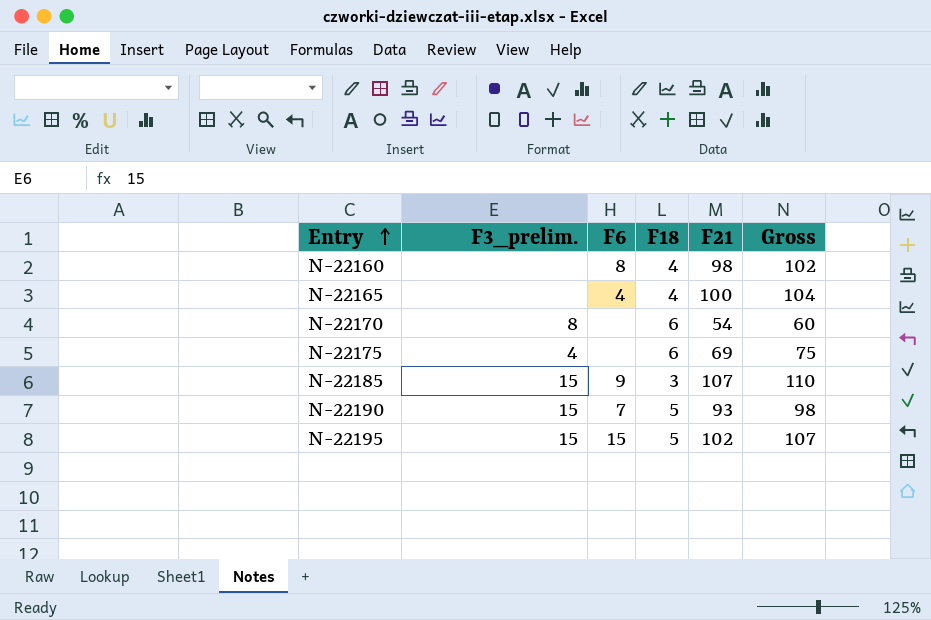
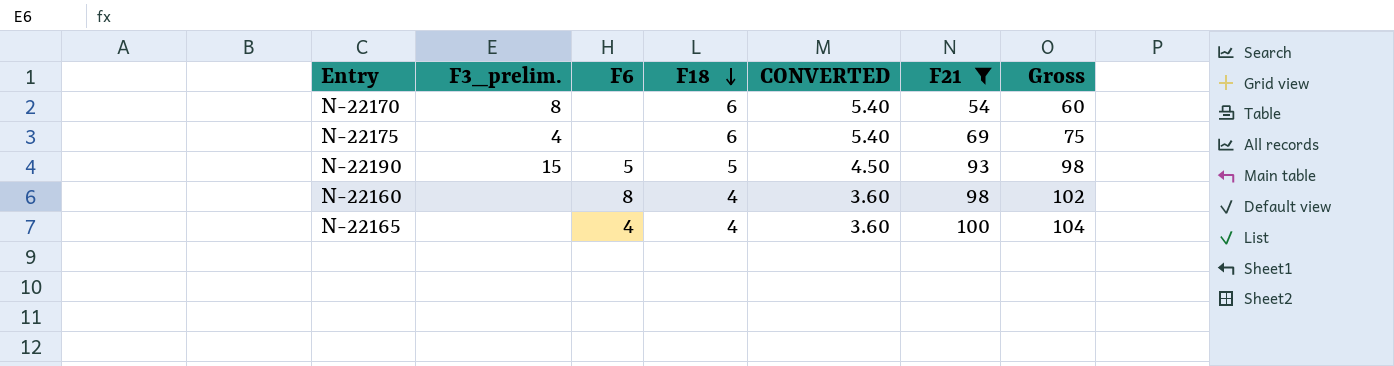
filter: none -> F21 <= 100
row order: Entry ascending -> F18 descending
column CONVERTED | formula: none -> [F18] * 0.9
N-22190 | F6: 7 -> 5

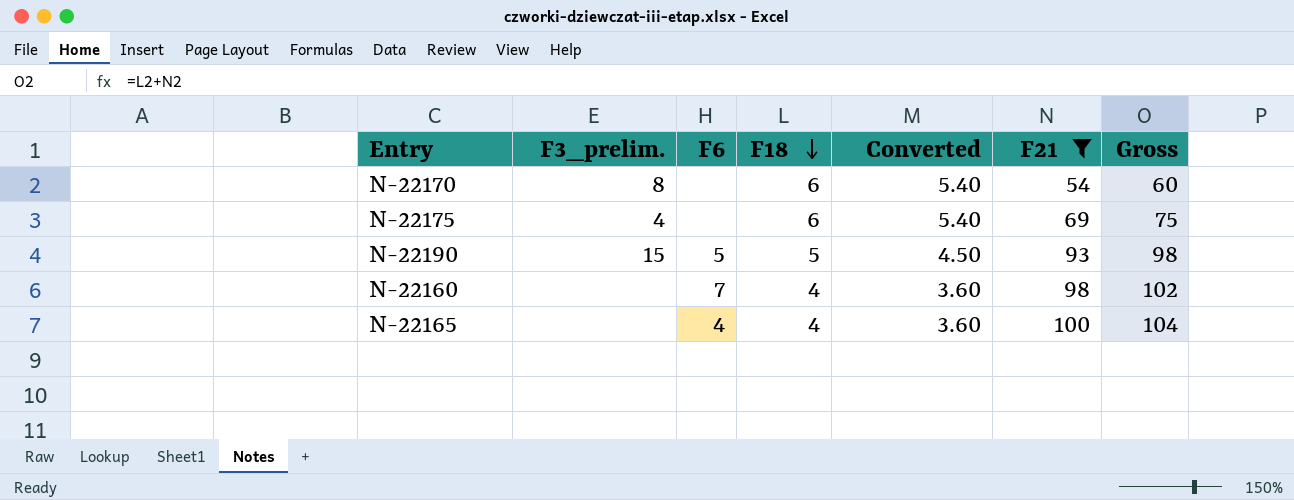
column name: CONVERTED -> Converted
N-22160 | F6: 8 -> 7

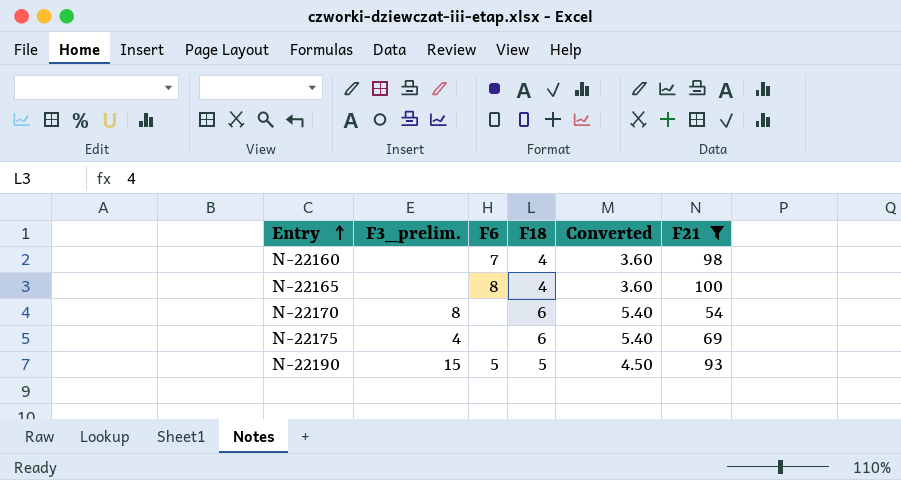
row order: F18 descending -> Entry ascending
column Gross | formula: [F18] + [F21] -> none
N-22165 | F6: 4 -> 8

